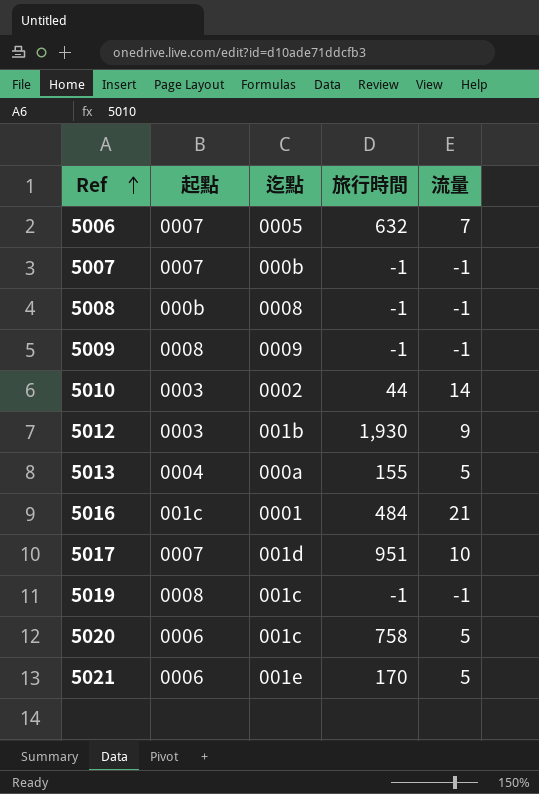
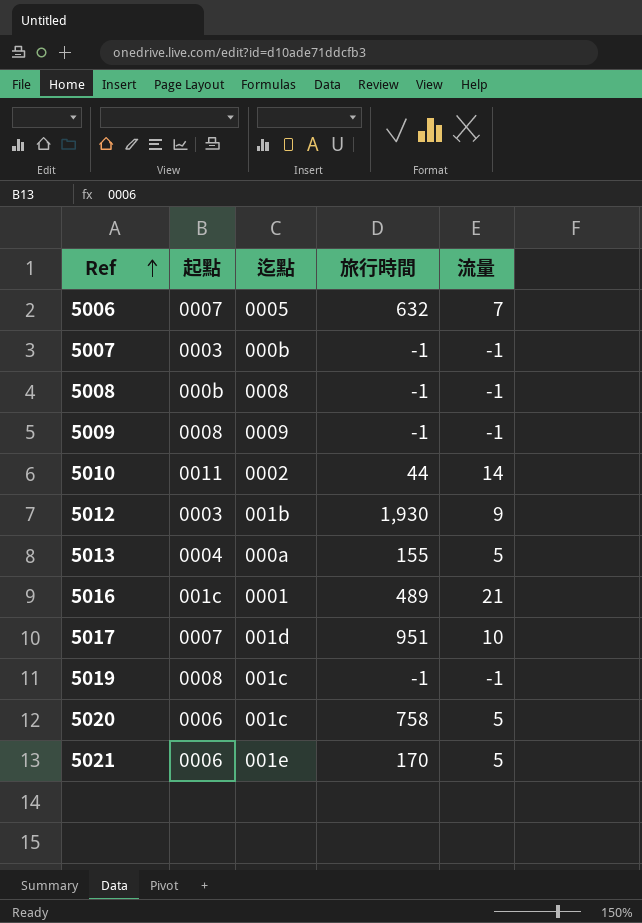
5007 | 起點: 0007 -> 0003
5010 | 起點: 0003 -> 0011
5016 | 旅行時間: 484 -> 489

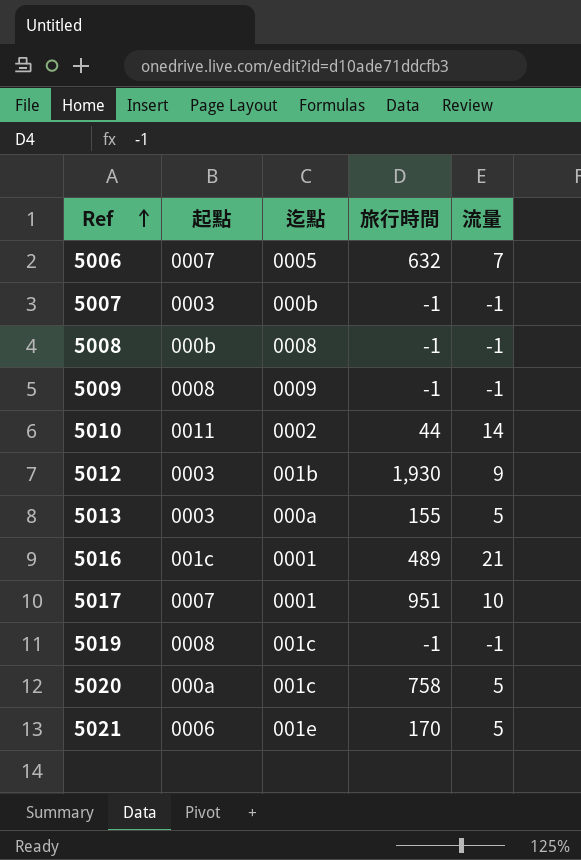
5013 | 起點: 0004 -> 0003
5017 | 迄點: 001d -> 0001
5020 | 起點: 0006 -> 000a

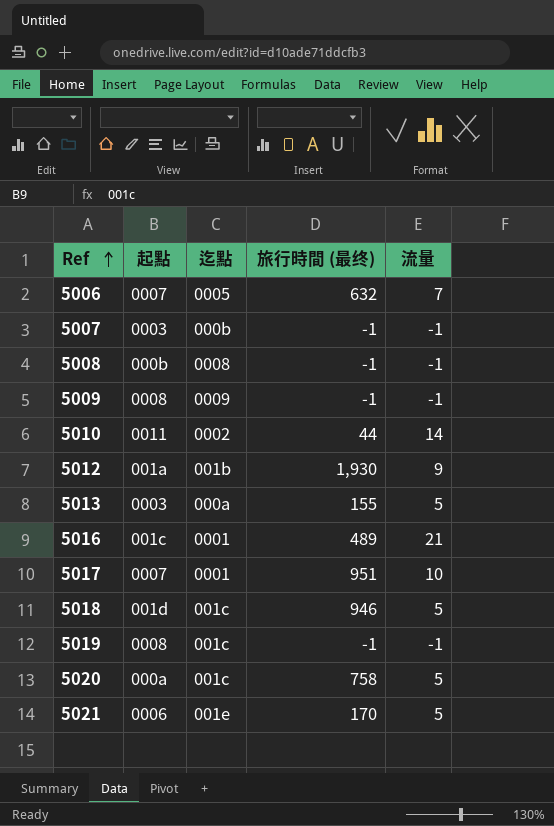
column name: 旅行時間 -> 旅行時間 (最终)
5012 | 起點: 0003 -> 001a
row 5018: none -> 001d | 001c | 946 | 5

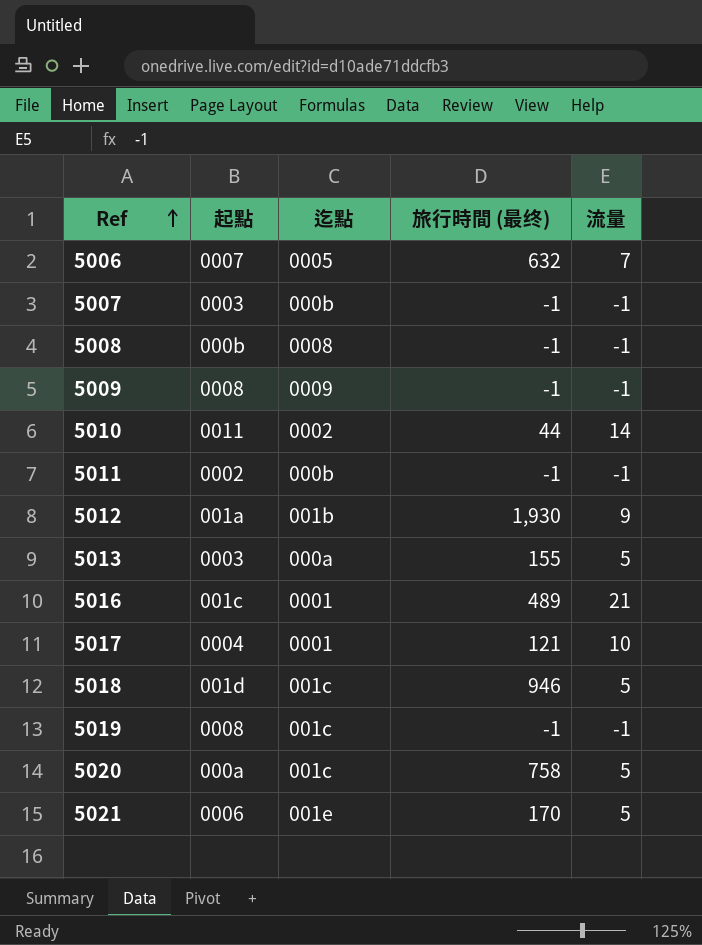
row 5011: none -> 0002 | 000b | -1 | -1
5017 | 起點: 0007 -> 0004
5017 | 旅行時間 (最终): 951 -> 121

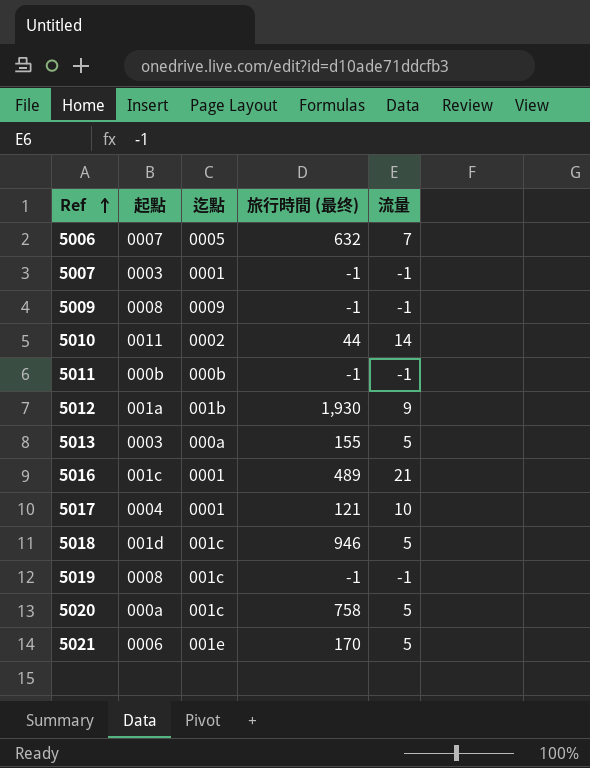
row 5008: 000b | 0008 | -1 | -1 -> none
5007 | 迄點: 000b -> 0001
5011 | 起點: 0002 -> 000b

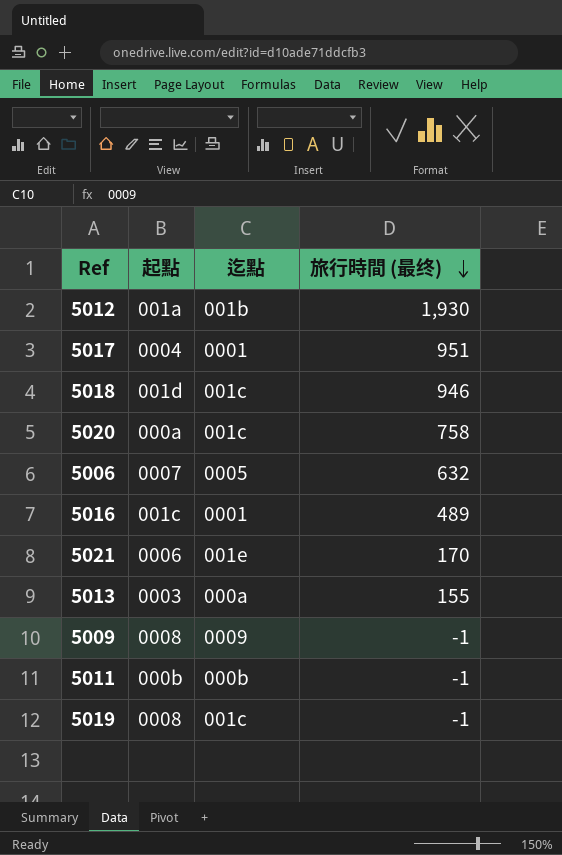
row order: Ref ascending -> 旅行時間 (最终) descending
column 流量 | position: 5 -> none
row 5007: 0003 | 0001 | -1 | -1 -> none
row 5010: 0011 | 0002 | 44 | 14 -> none
5017 | 旅行時間 (最终): 121 -> 951

